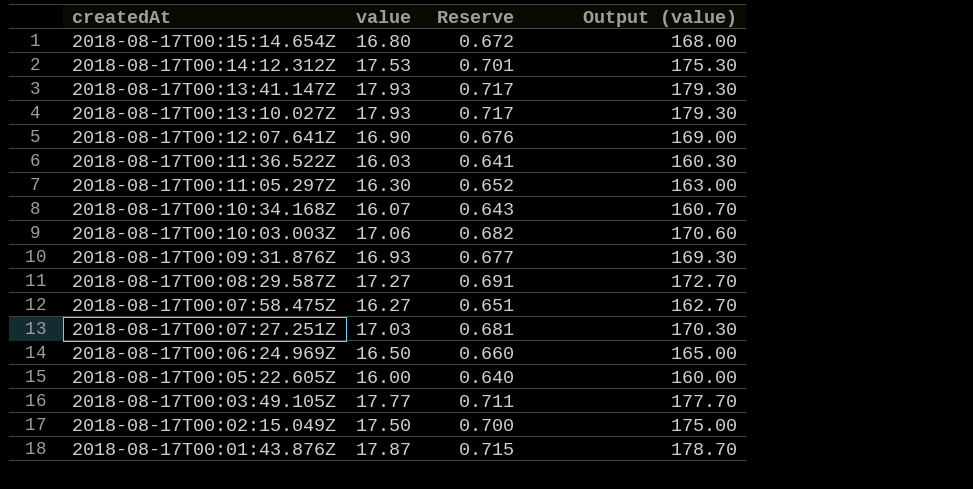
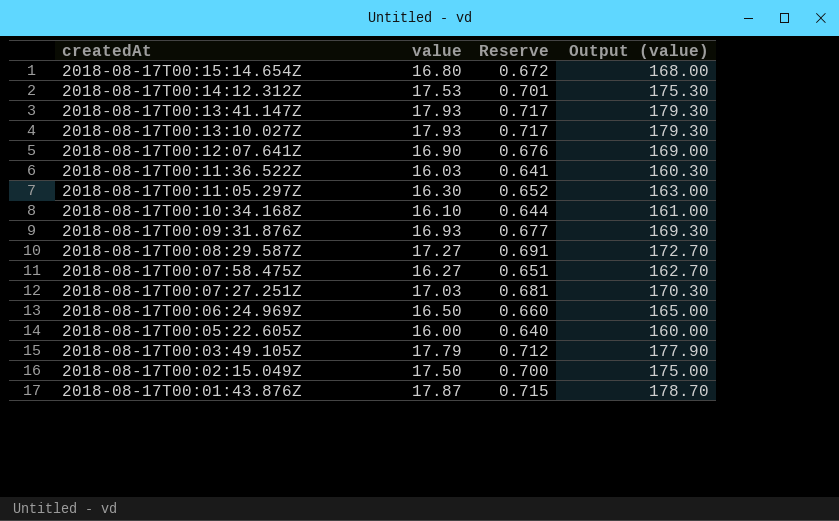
row 2018-08-17T00:10:03.003Z: 17.06 | 0.682 | 170.60 -> none
2018-08-17T00:10:34.168Z | value: 16.07 -> 16.10
2018-08-17T00:10:34.168Z | Reserve: 0.643 -> 0.644
2018-08-17T00:10:34.168Z | Output (value): 160.70 -> 161.00
2018-08-17T00:03:49.105Z | value: 17.77 -> 17.79
2018-08-17T00:03:49.105Z | Reserve: 0.711 -> 0.712
2018-08-17T00:03:49.105Z | Output (value): 177.70 -> 177.90

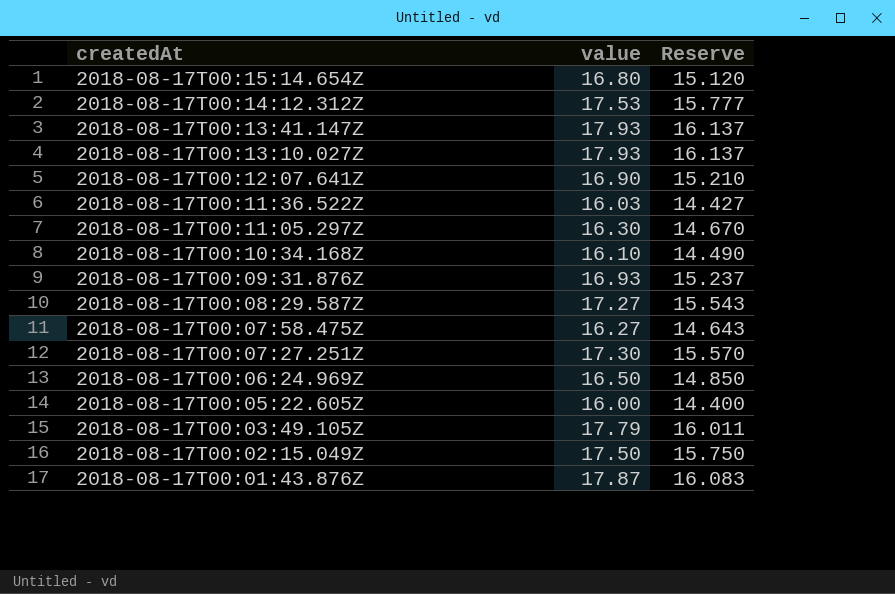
column Output (value) | formula: [value] * 10 -> none
column Reserve | formula: [value] * 0.04 -> [value] * 0.9
2018-08-17T00:07:27.251Z | value: 17.03 -> 17.30

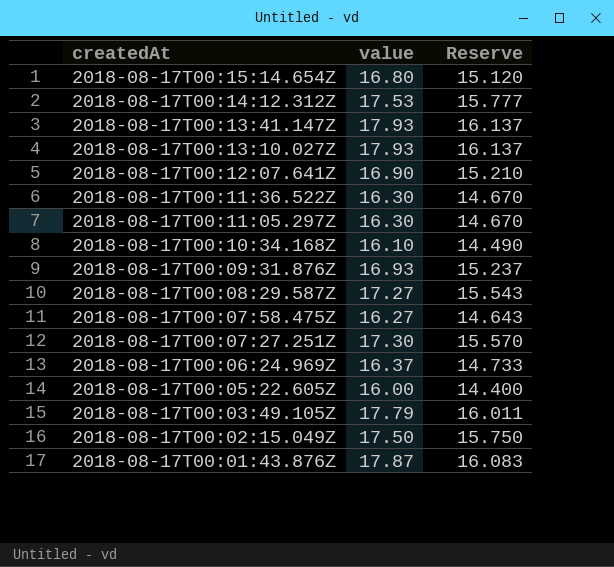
2018-08-17T00:11:36.522Z | value: 16.03 -> 16.30
2018-08-17T00:11:36.522Z | Reserve: 14.427 -> 14.670
2018-08-17T00:06:24.969Z | value: 16.50 -> 16.37
2018-08-17T00:06:24.969Z | Reserve: 14.850 -> 14.733

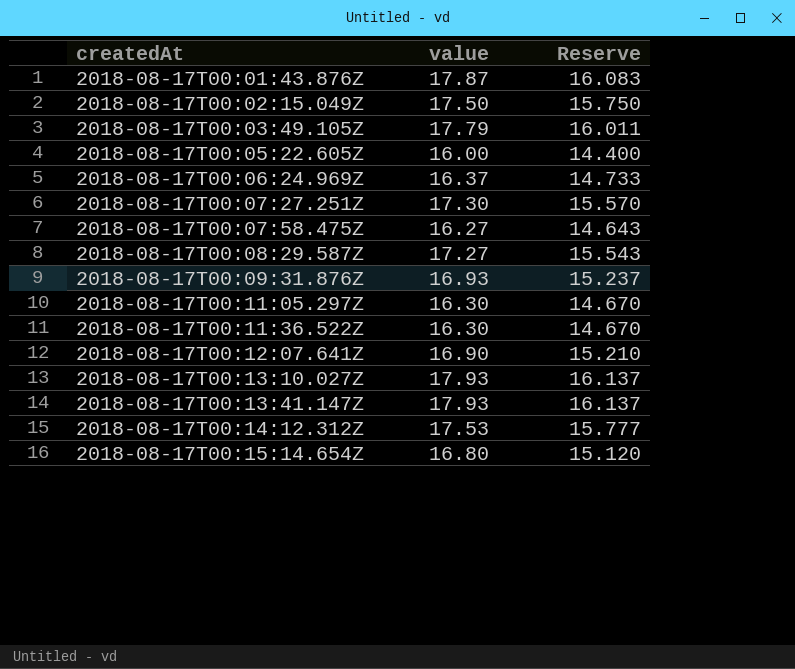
row order: createdAt descending -> createdAt ascending
row 2018-08-17T00:10:34.168Z: 16.10 | 14.490 -> none

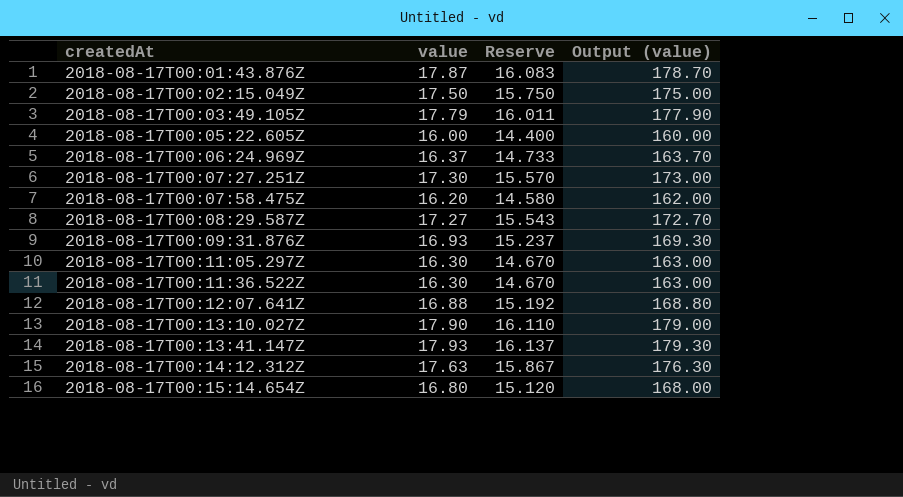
column Output (value) | formula: none -> [value] * 10
2018-08-17T00:07:58.475Z | value: 16.27 -> 16.20
2018-08-17T00:07:58.475Z | Reserve: 14.643 -> 14.580
2018-08-17T00:12:07.641Z | value: 16.90 -> 16.88
2018-08-17T00:12:07.641Z | Reserve: 15.210 -> 15.192
2018-08-17T00:13:10.027Z | value: 17.93 -> 17.90
2018-08-17T00:13:10.027Z | Reserve: 16.137 -> 16.110
2018-08-17T00:14:12.312Z | value: 17.53 -> 17.63
2018-08-17T00:14:12.312Z | Reserve: 15.777 -> 15.867

